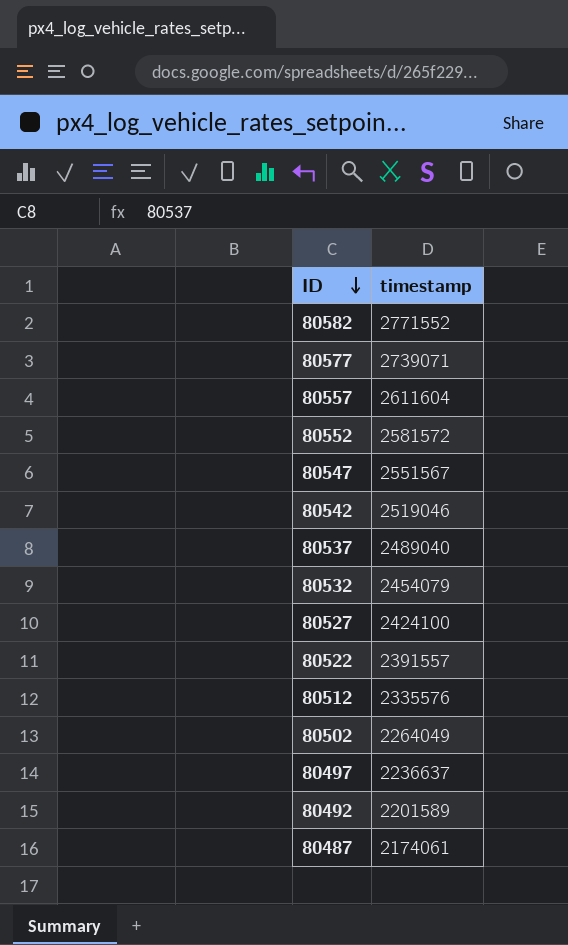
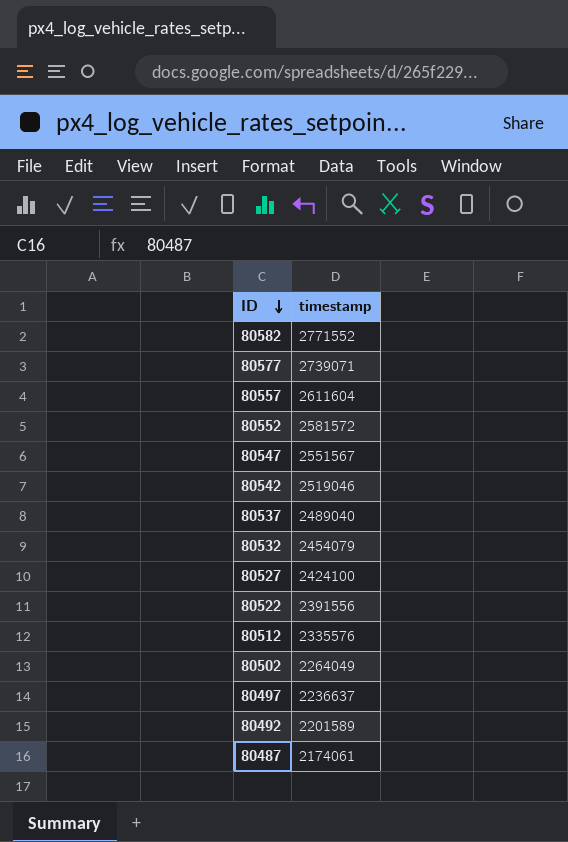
80522 | timestamp: 2391557 -> 2391556

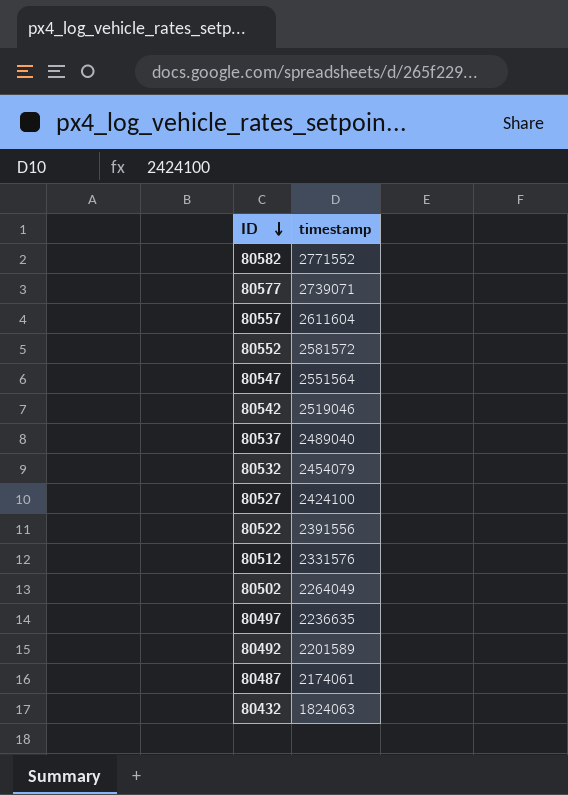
80547 | timestamp: 2551567 -> 2551564
80512 | timestamp: 2335576 -> 2331576
80497 | timestamp: 2236637 -> 2236635
row 80432: none -> 1824063

